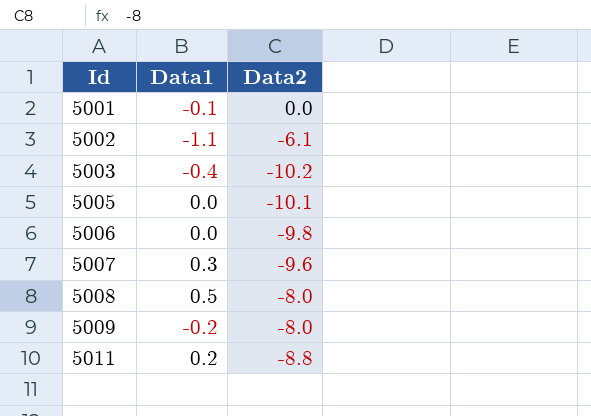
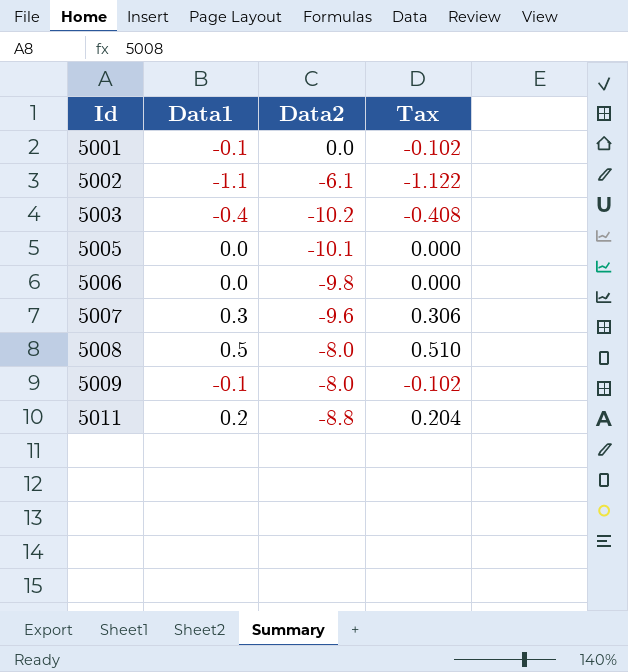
column Tax | formula: none -> [Data1] * 1.02
5009 | Data1: -0.2 -> -0.1

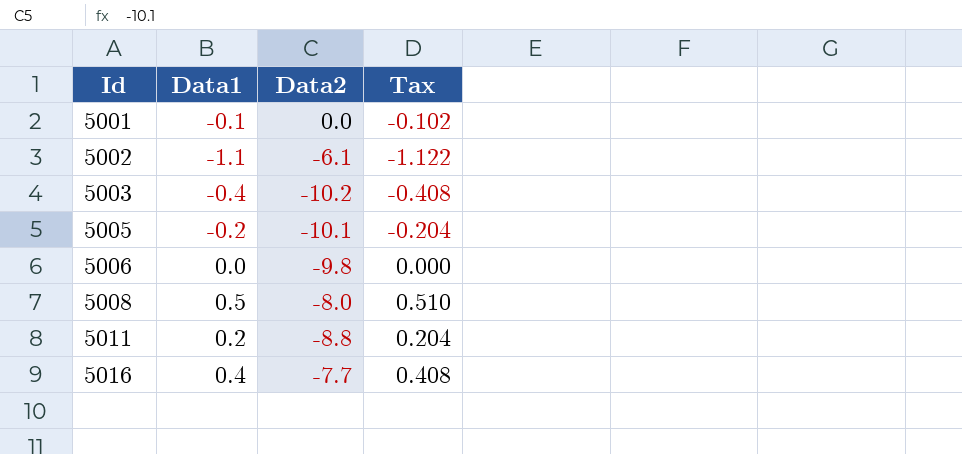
row 5007: 0.3 | -9.6 | 0.306 -> none
row 5009: -0.1 | -8.0 | -0.102 -> none
5005 | Data1: 0.0 -> -0.2
5005 | Tax: 0.000 -> -0.204
row 5016: none -> 0.4 | -7.7 | 0.408

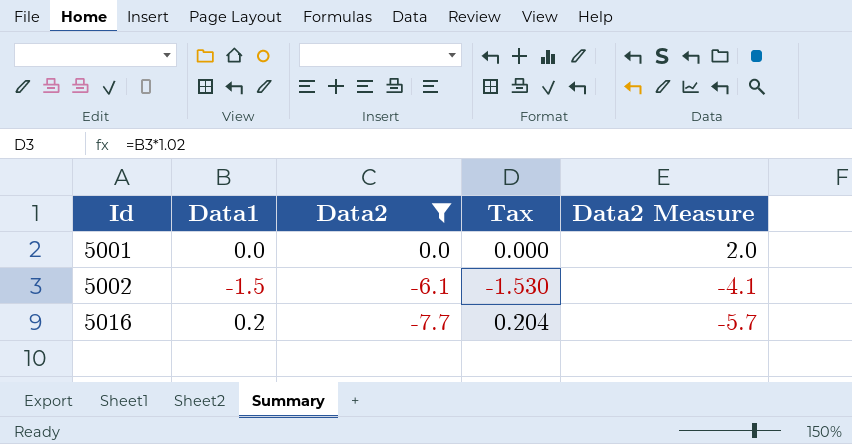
filter: none -> Data2 >= -7.7
column Data2 Measure | formula: none -> [Data2] + 2
5001 | Data1: -0.1 -> 0.0
5001 | Tax: -0.102 -> 0.000
5002 | Data1: -1.1 -> -1.5
5002 | Tax: -1.122 -> -1.530
5016 | Data1: 0.4 -> 0.2
5016 | Tax: 0.408 -> 0.204

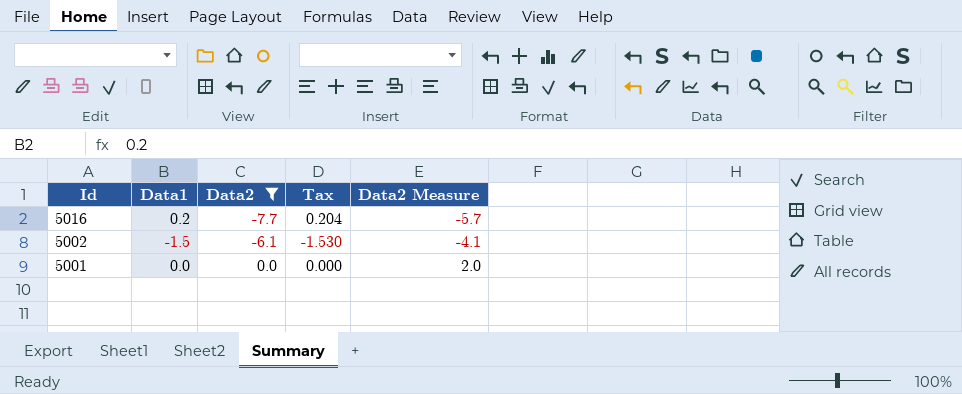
row order: Id ascending -> Id descending

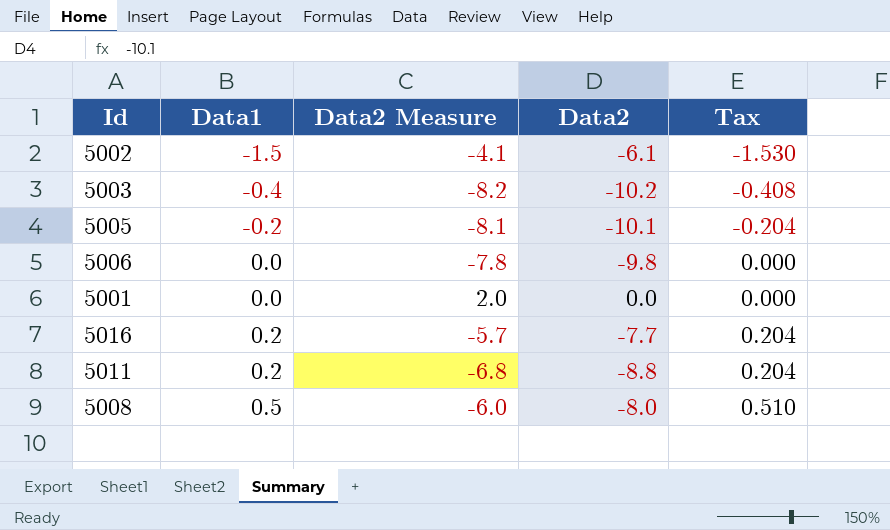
filter: Data2 >= -7.7 -> none
row order: Id descending -> Data1 ascending
column Data2 Measure | position: 5 -> 3

